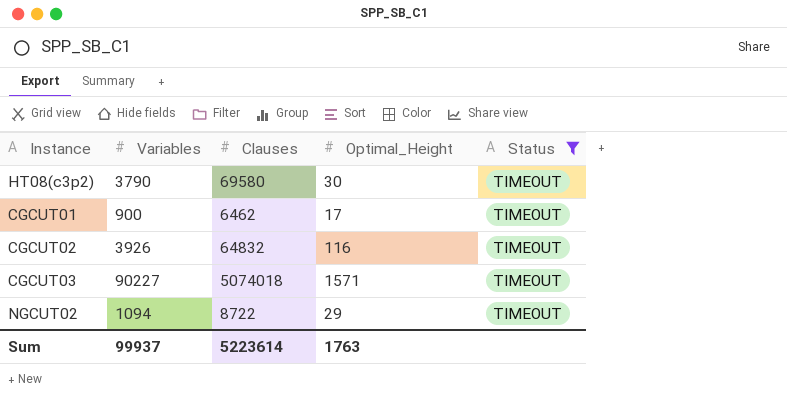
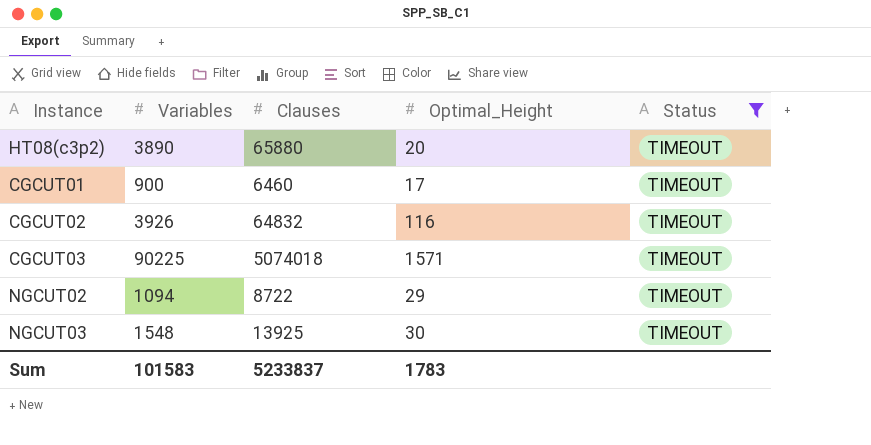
HT08(c3p2) | Variables: 3790 -> 3890
HT08(c3p2) | Clauses: 69580 -> 65880
HT08(c3p2) | Optimal_Height: 30 -> 20
CGCUT01 | Clauses: 6462 -> 6460
CGCUT03 | Variables: 90227 -> 90225
row NGCUT03: none -> 1548 | 13925 | 30 | TIMEOUT
Sum | Variables: 99937 -> 101583
Sum | Clauses: 5223614 -> 5233837
Sum | Optimal_Height: 1763 -> 1783

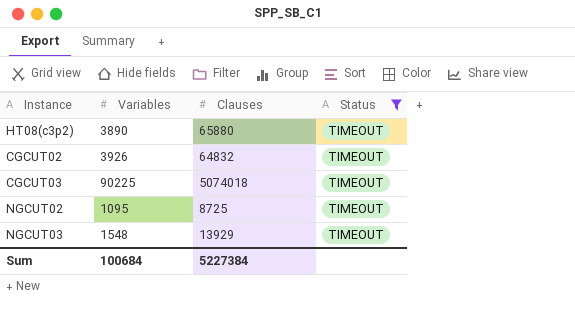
column Optimal_Height | position: 4 -> none
row CGCUT01: 900 | 6460 | 17 | TIMEOUT -> none
NGCUT02 | Variables: 1094 -> 1095
NGCUT02 | Clauses: 8722 -> 8725
NGCUT03 | Clauses: 13925 -> 13929
Sum | Variables: 101583 -> 100684
Sum | Clauses: 5233837 -> 5227384

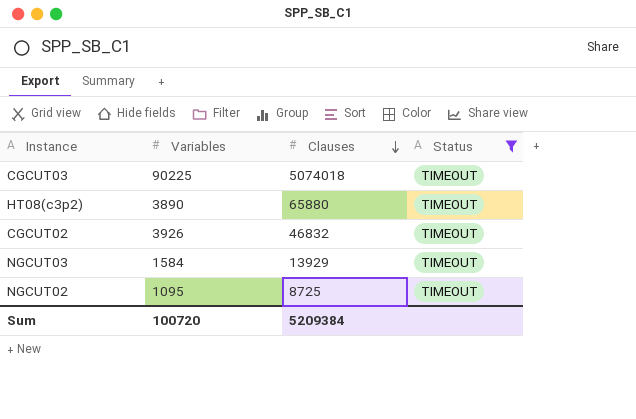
row order: none -> Clauses descending
CGCUT02 | Clauses: 64832 -> 46832
NGCUT03 | Variables: 1548 -> 1584
Sum | Variables: 100684 -> 100720
Sum | Clauses: 5227384 -> 5209384

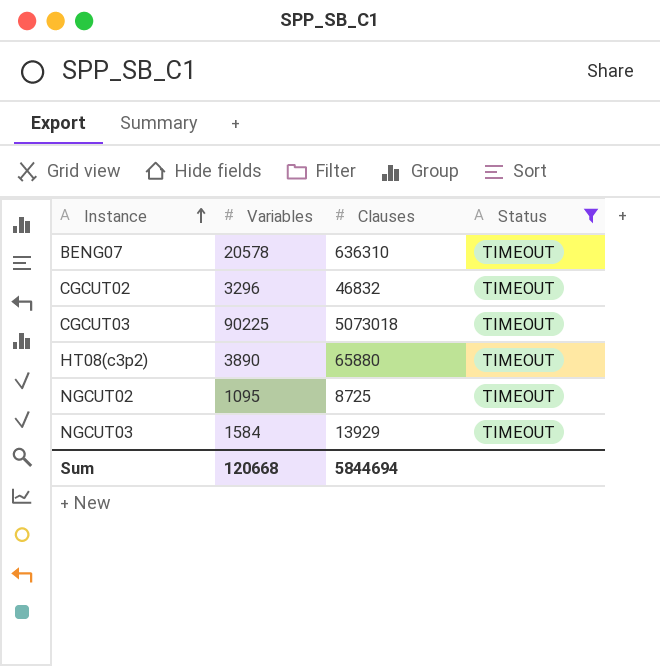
row order: Clauses descending -> Instance ascending
row BENG07: none -> 20578 | 636310 | TIMEOUT
CGCUT02 | Variables: 3926 -> 3296
CGCUT03 | Clauses: 5074018 -> 5073018
Sum | Variables: 100720 -> 120668
Sum | Clauses: 5209384 -> 5844694

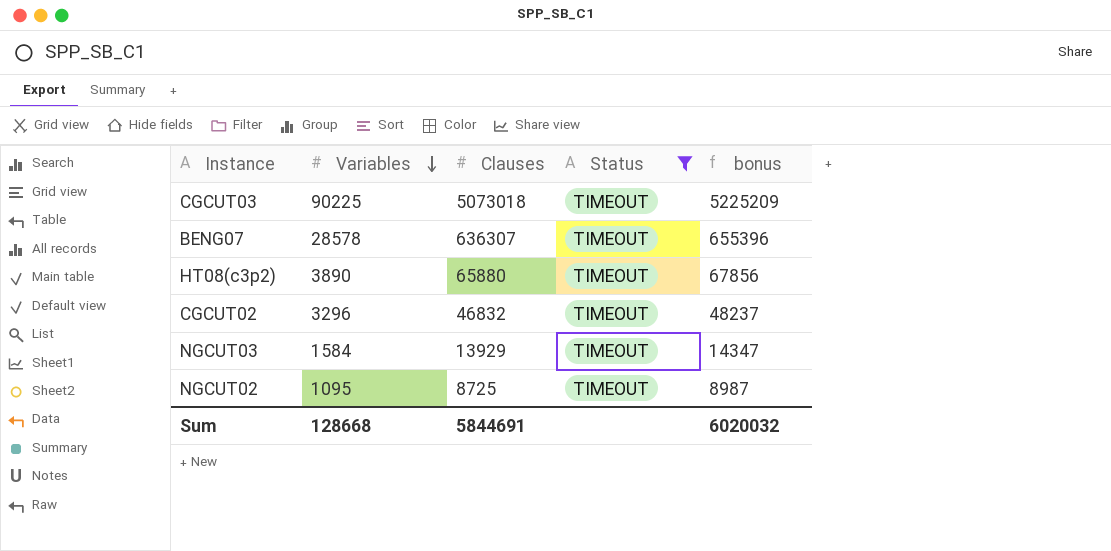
row order: Instance ascending -> Variables descending
column bonus | formula: none -> [Clauses] * 1.03
BENG07 | Variables: 20578 -> 28578
BENG07 | Clauses: 636310 -> 636307
Sum | Variables: 120668 -> 128668
Sum | Clauses: 5844694 -> 5844691

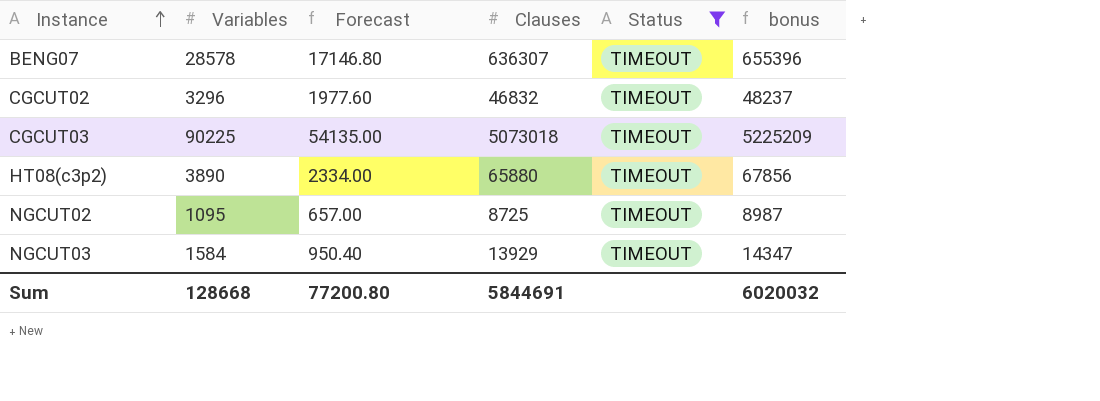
row order: Variables descending -> Instance ascending
column Forecast | formula: none -> [Variables] * 0.6

